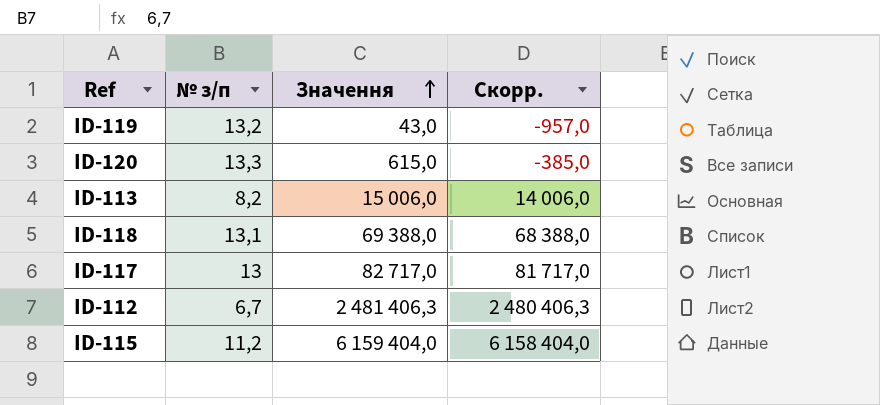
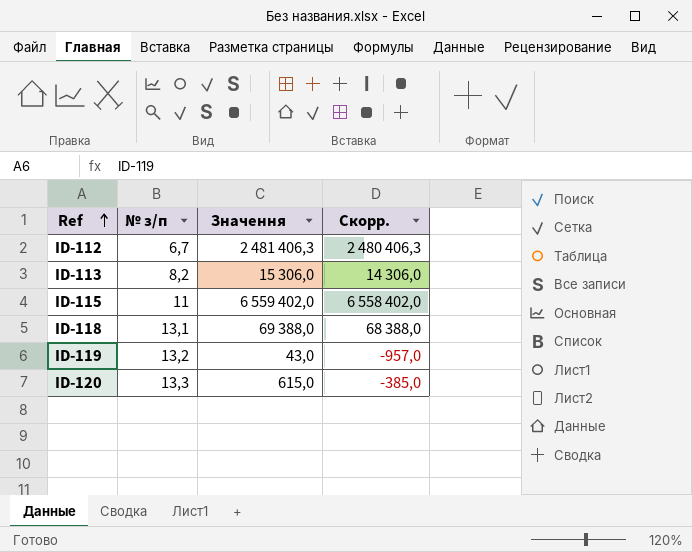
row order: Значення ascending -> Ref ascending
row ID-117: 13 | 82 717,0 | 81 717,0 -> none
ID-113 | Значення: 15 006,0 -> 15 306,0
ID-113 | Скорр.: 14 006,0 -> 14 306,0
ID-115 | № з/п: 11,2 -> 11
ID-115 | Значення: 6 159 404,0 -> 6 559 402,0
ID-115 | Скорр.: 6 158 404,0 -> 6 558 402,0

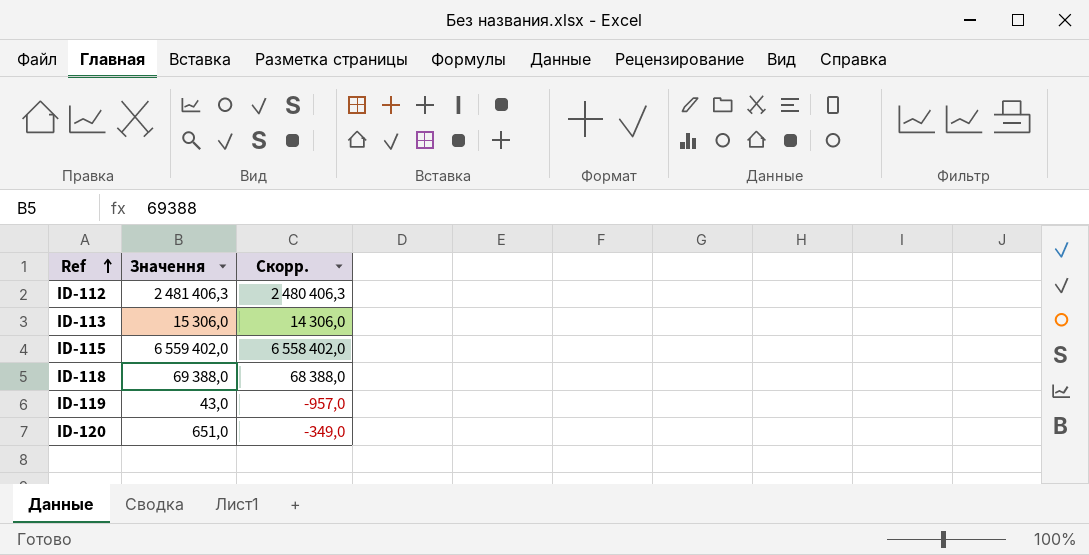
column № з/п | position: 2 -> none
ID-120 | Значення: 615,0 -> 651,0
ID-120 | Скорр.: -385,0 -> -349,0

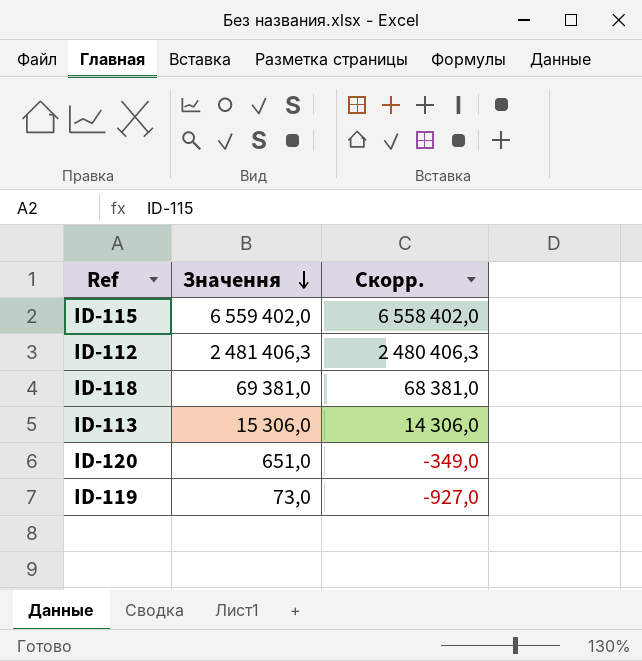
row order: Ref ascending -> Значення descending
ID-118 | Значення: 69 388,0 -> 69 381,0
ID-118 | Скорр.: 68 388,0 -> 68 381,0
ID-119 | Значення: 43,0 -> 73,0
ID-119 | Скорр.: -957,0 -> -927,0

